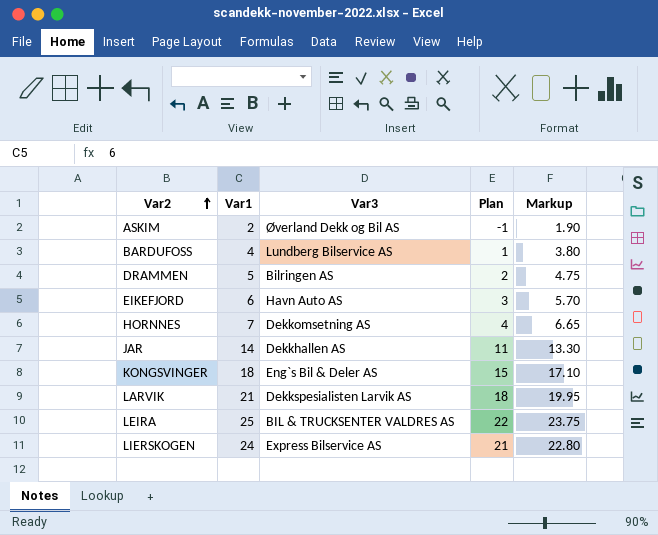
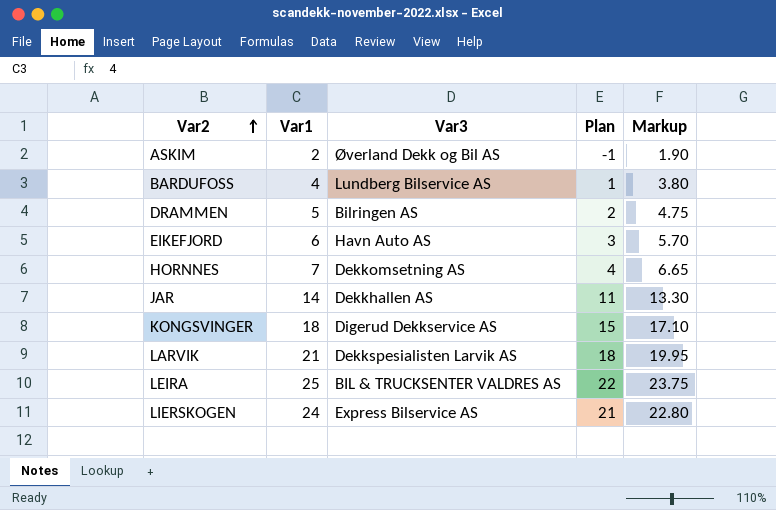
KONGSVINGER | Var3: Eng`s Bil & Deler AS -> Digerud Dekkservice AS

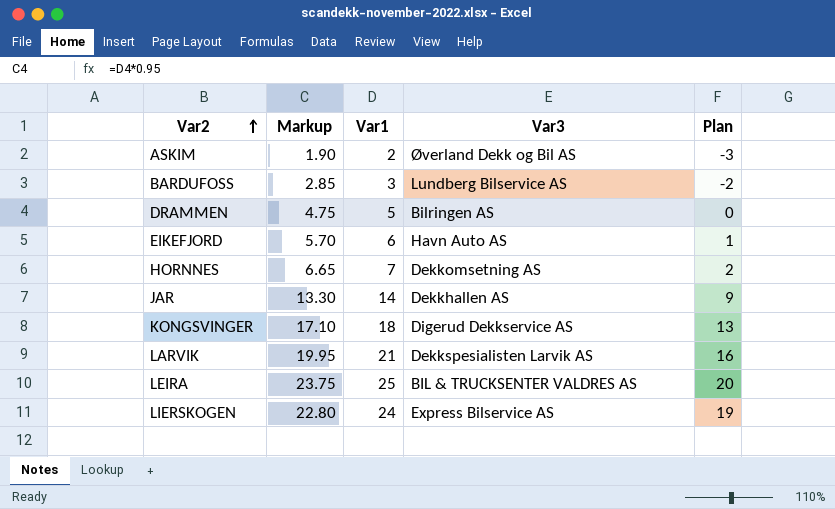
column Markup | position: 5 -> 2
column Plan | formula: [Var1] - 3 -> [Var1] - 5
BARDUFOSS | Markup: 3.80 -> 2.85
BARDUFOSS | Var1: 4 -> 3

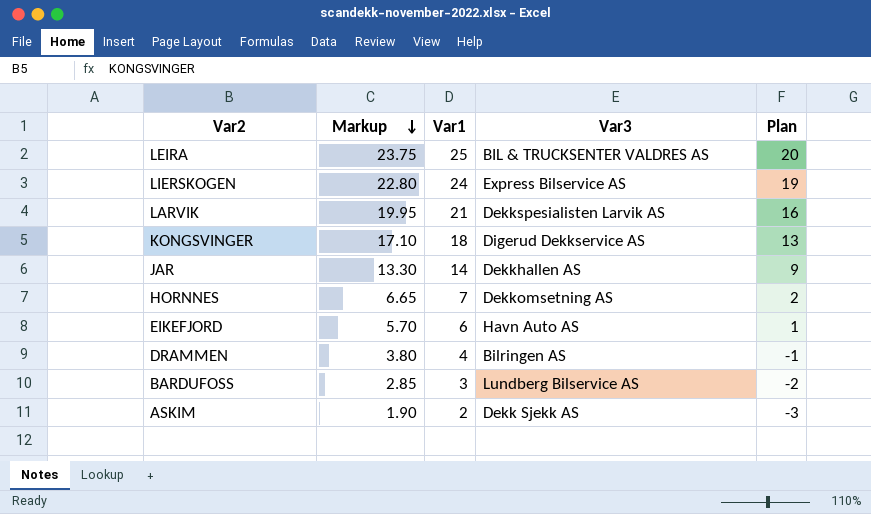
row order: Var2 ascending -> Markup descending
DRAMMEN | Markup: 4.75 -> 3.80
DRAMMEN | Var1: 5 -> 4
DRAMMEN | Plan: 0 -> -1
ASKIM | Var3: Øverland Dekk og Bil AS -> Dekk Sjekk AS

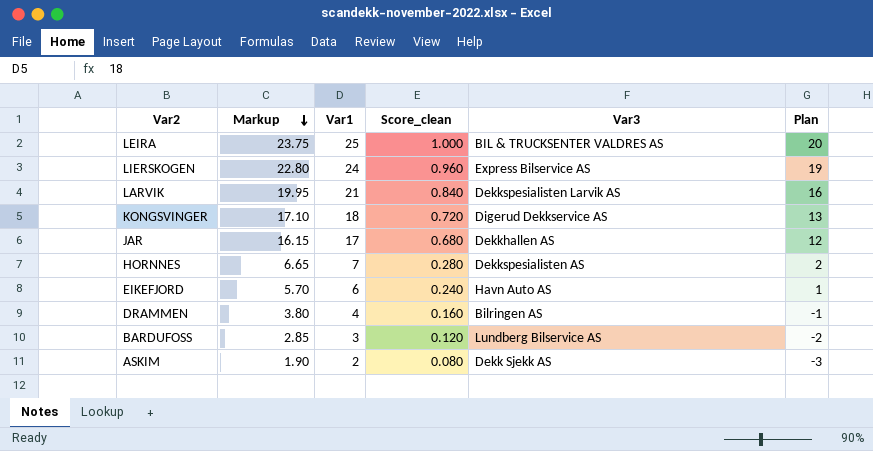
column Score_clean | formula: none -> [Var1] * 0.04
JAR | Markup: 13.30 -> 16.15
JAR | Var1: 14 -> 17
JAR | Plan: 9 -> 12
HORNNES | Var3: Dekkomsetning AS -> Dekkspesialisten AS

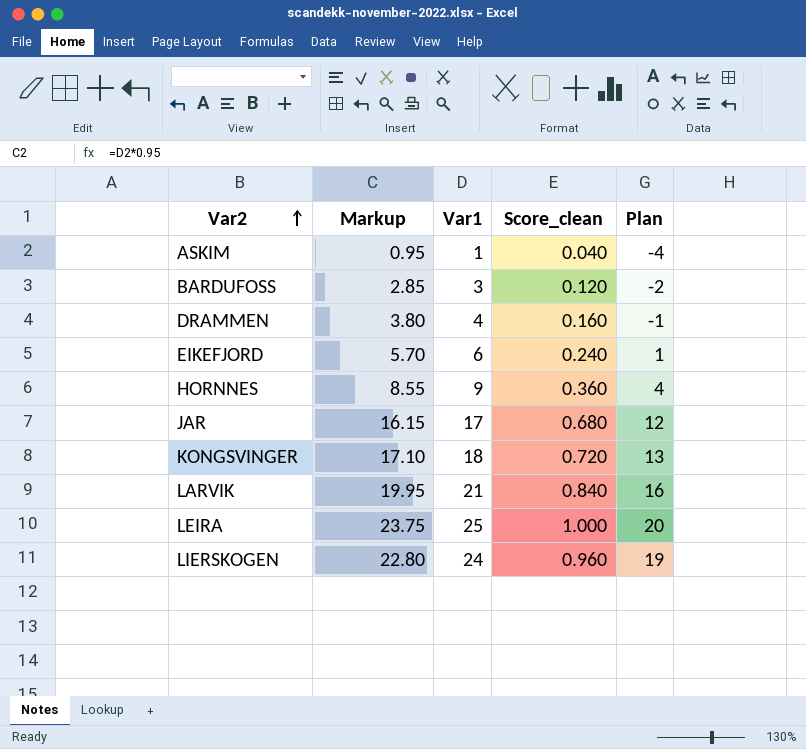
row order: Markup descending -> Var2 ascending
column Var3 | position: 5 -> none
ASKIM | Markup: 1.90 -> 0.95
ASKIM | Var1: 2 -> 1
ASKIM | Score_clean: 0.080 -> 0.040
ASKIM | Plan: -3 -> -4
HORNNES | Markup: 6.65 -> 8.55
HORNNES | Var1: 7 -> 9
HORNNES | Score_clean: 0.280 -> 0.360
HORNNES | Plan: 2 -> 4

